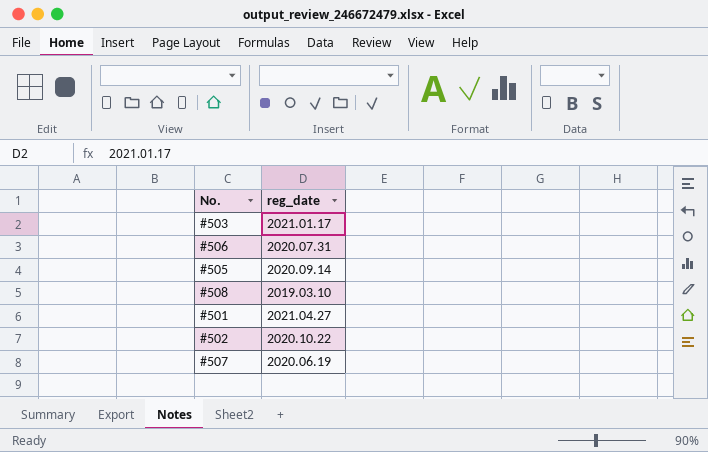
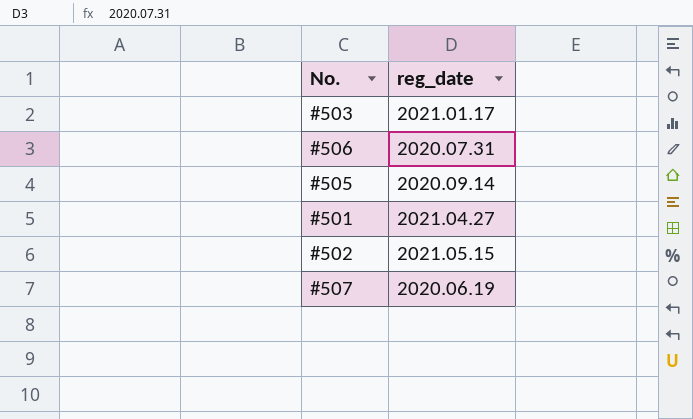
row #508: 2019.03.10 -> none
#502 | reg_date: 2020.10.22 -> 2021.05.15

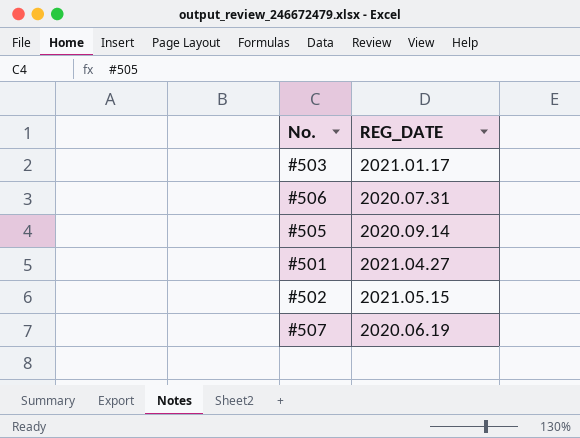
column name: reg_date -> REG_DATE

